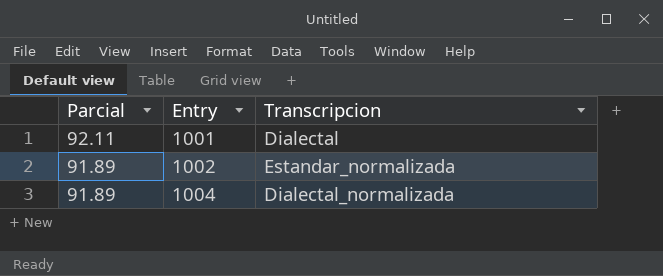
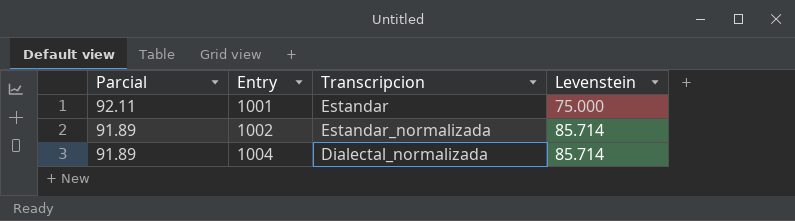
column Levenstein | position: none -> 4
1001 | Transcripcion: Dialectal -> Estandar

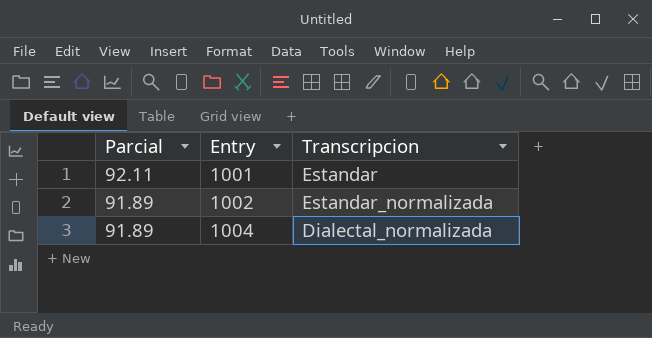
column Levenstein | position: 4 -> none

